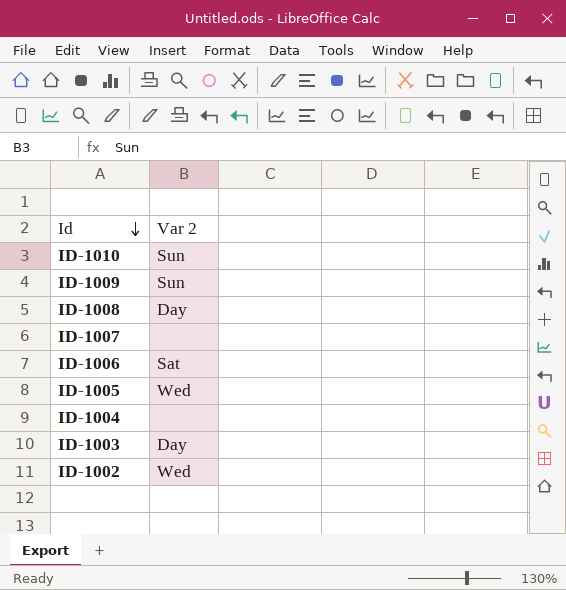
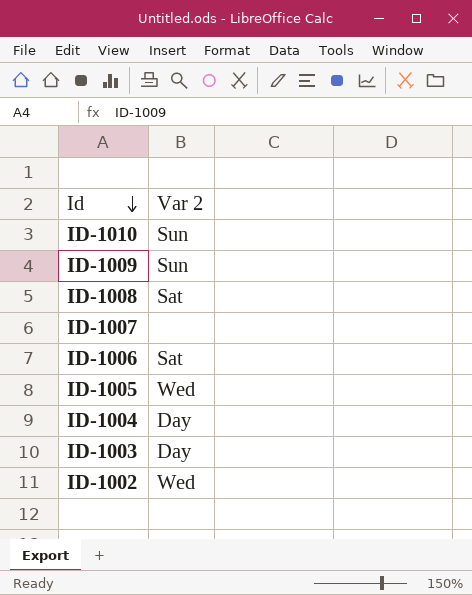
ID-1008 | Var 2: Day -> Sat
ID-1004 | Var 2: none -> Day

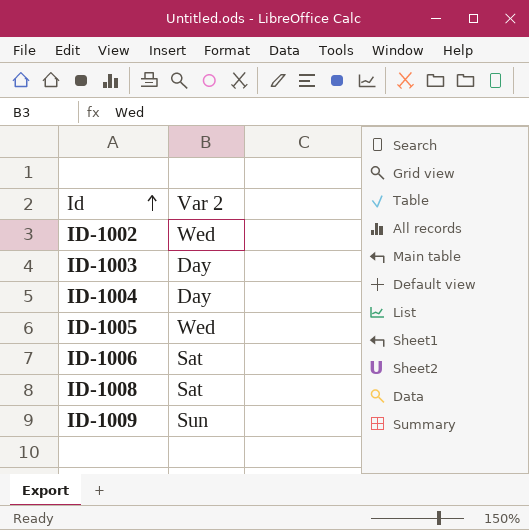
row order: Id descending -> Id ascending
row ID-1010: Sun -> none
row ID-1007: none -> none

